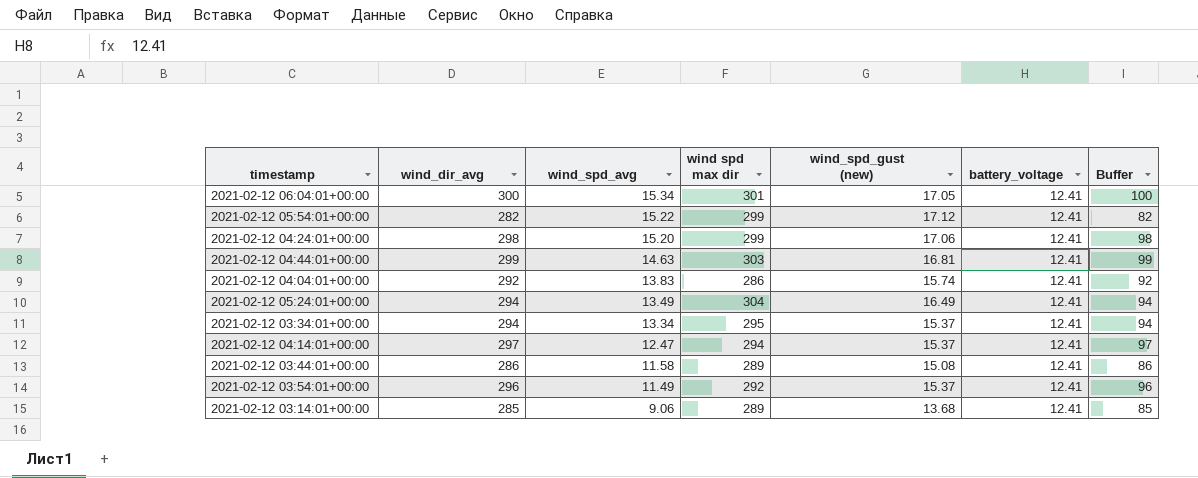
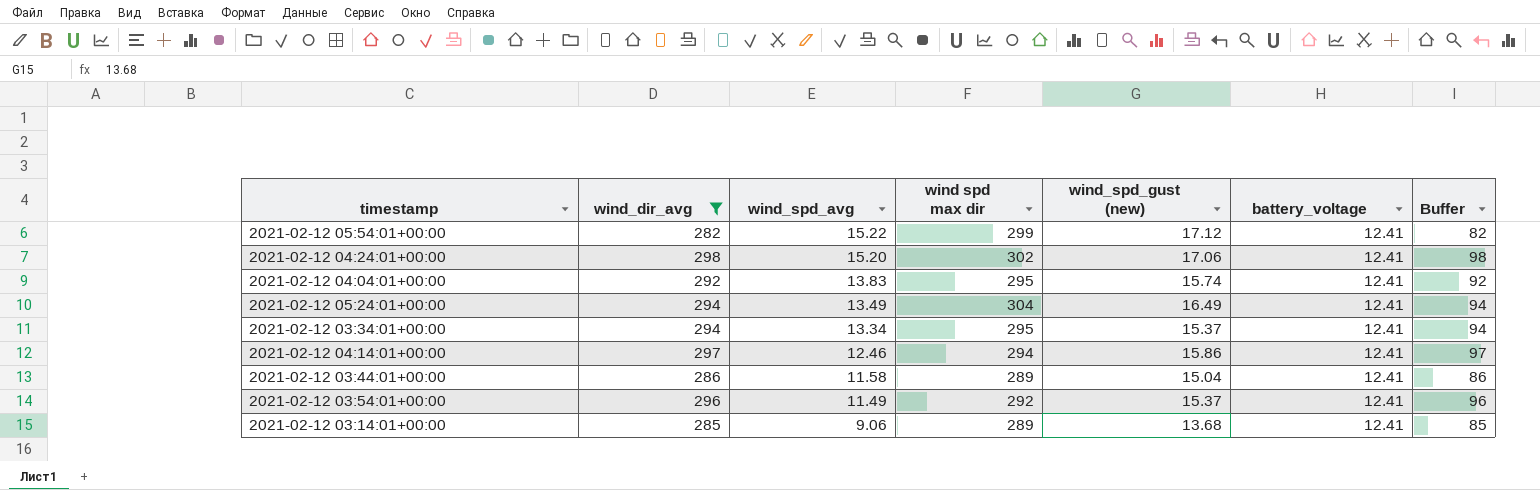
filter: none -> wind_dir_avg <= 298
2021-02-12 04:24:01+00:00 | wind spd max dir: 299 -> 302
2021-02-12 04:04:01+00:00 | wind spd max dir: 286 -> 295
2021-02-12 04:14:01+00:00 | wind_spd_avg: 12.47 -> 12.46
2021-02-12 04:14:01+00:00 | wind_spd_gust (new): 15.37 -> 15.86
2021-02-12 03:44:01+00:00 | wind_spd_gust (new): 15.08 -> 15.04

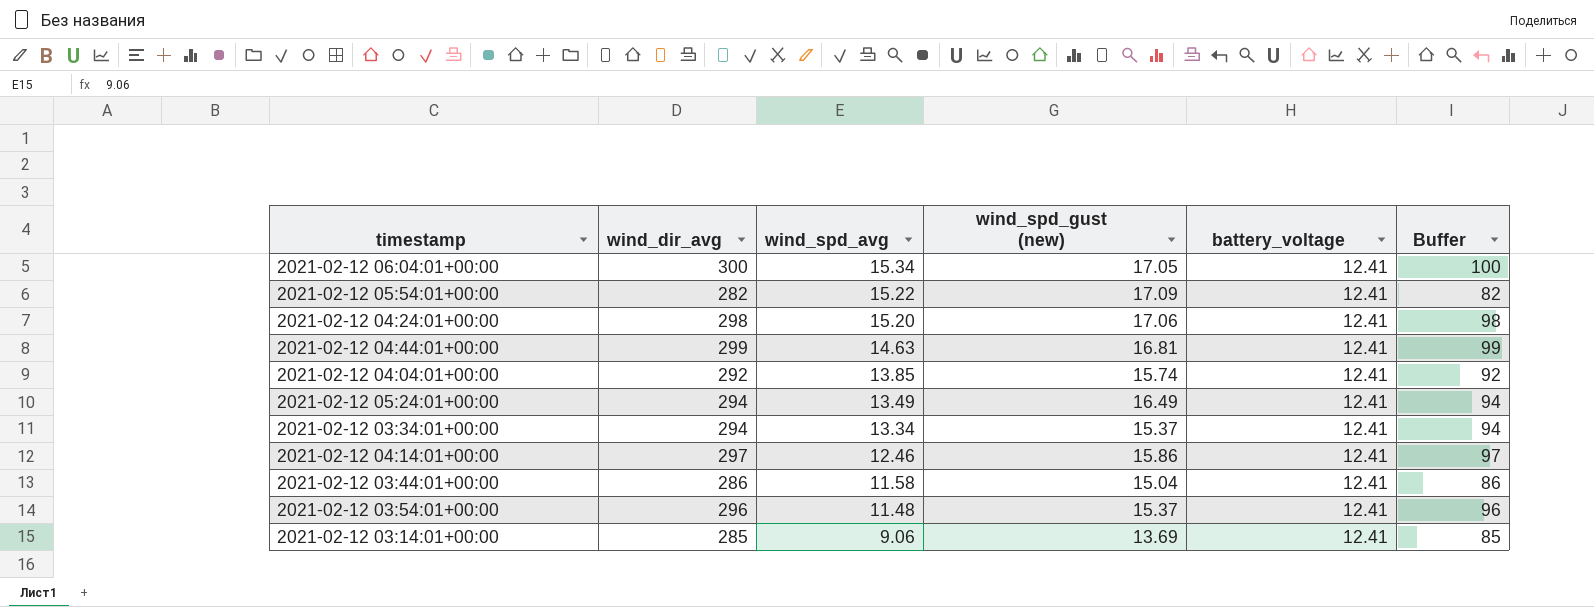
filter: wind_dir_avg <= 298 -> none
column wind spd max dir | position: 4 -> none
2021-02-12 05:54:01+00:00 | wind_spd_gust (new): 17.12 -> 17.09
2021-02-12 04:04:01+00:00 | wind_spd_avg: 13.83 -> 13.85
2021-02-12 03:54:01+00:00 | wind_spd_avg: 11.49 -> 11.48
2021-02-12 03:14:01+00:00 | wind_spd_gust (new): 13.68 -> 13.69

